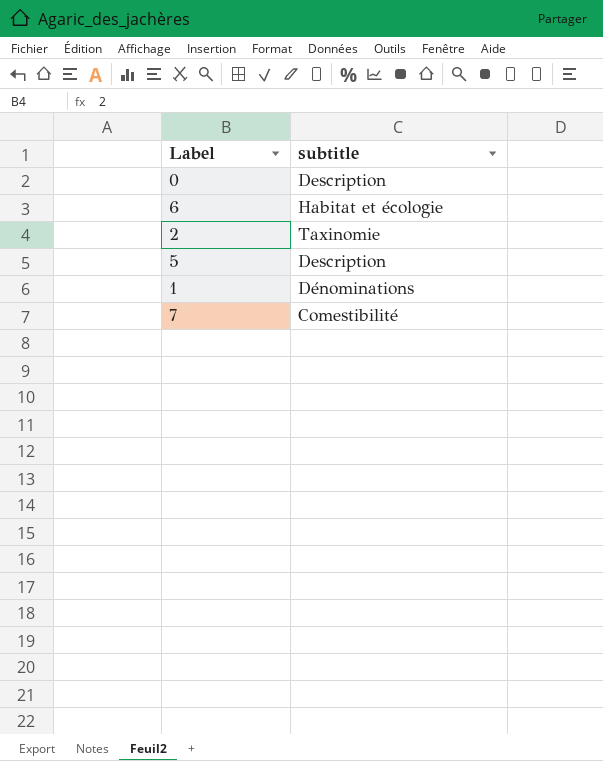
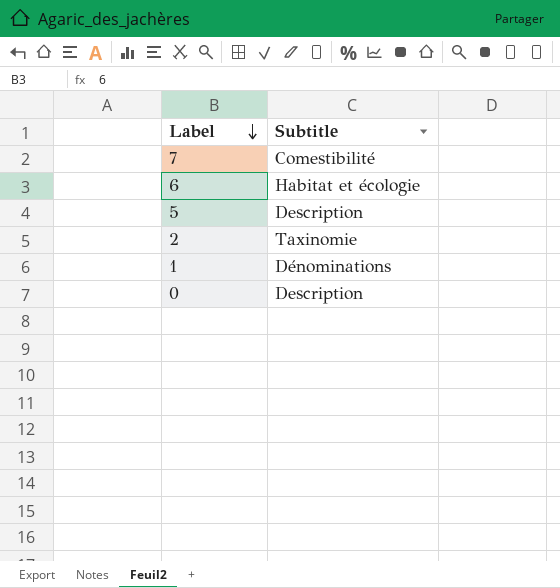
row order: none -> Label descending
column name: subtitle -> Subtitle

